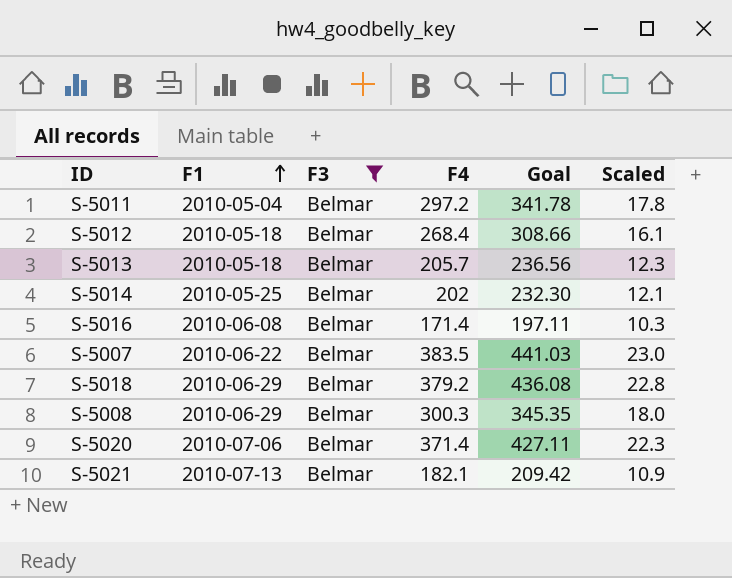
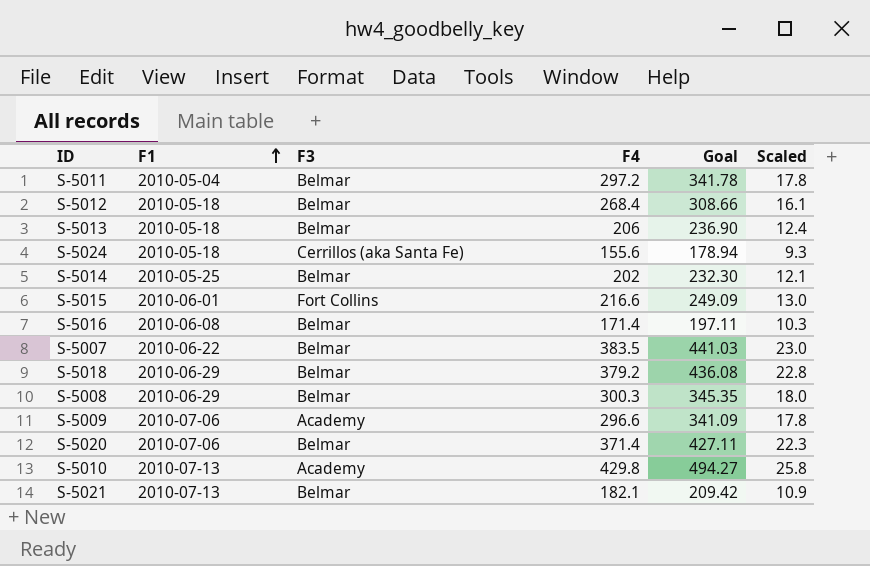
filter: F3 = Belmar -> none
S-5013 | F4: 205.7 -> 206
S-5013 | Goal: 236.56 -> 236.90
S-5013 | Scaled: 12.3 -> 12.4

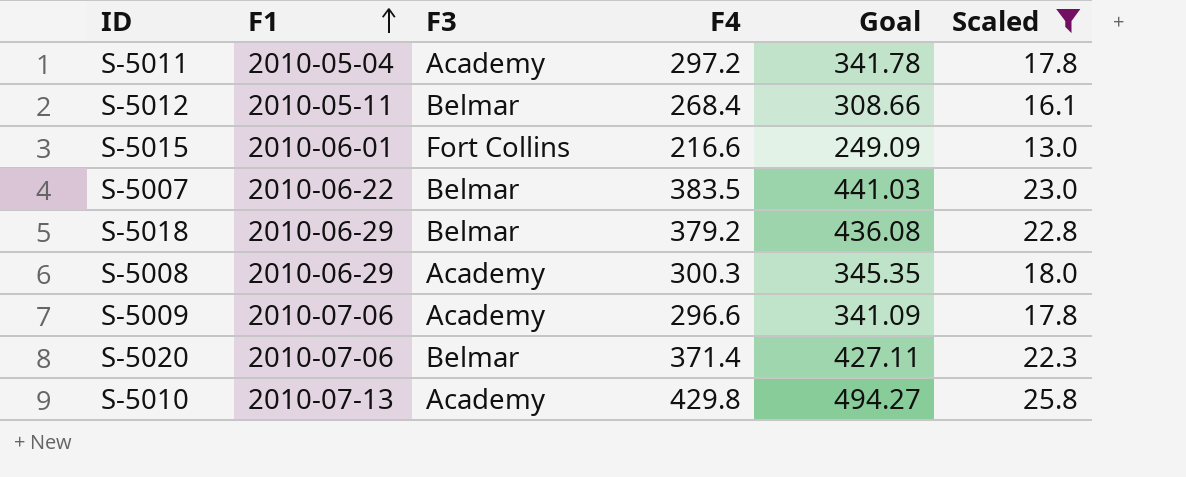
filter: none -> Scaled >= 13.0
S-5011 | F3: Belmar -> Academy
S-5012 | F1: 2010-05-18 -> 2010-05-11
S-5008 | F3: Belmar -> Academy

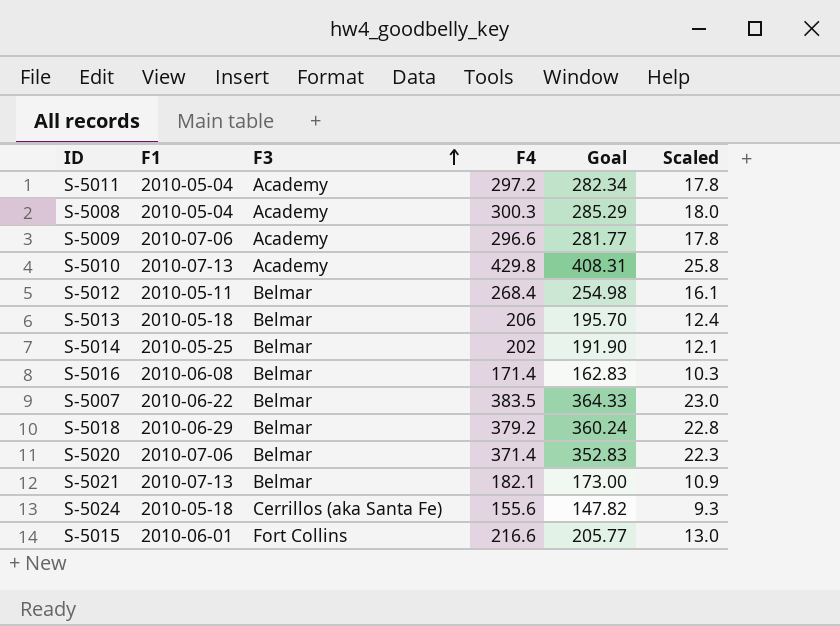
filter: Scaled >= 13.0 -> none
row order: F1 ascending -> F3 ascending
column Goal | formula: [F4] * 1.15 -> [F4] * 0.95
S-5008 | F1: 2010-06-29 -> 2010-05-04

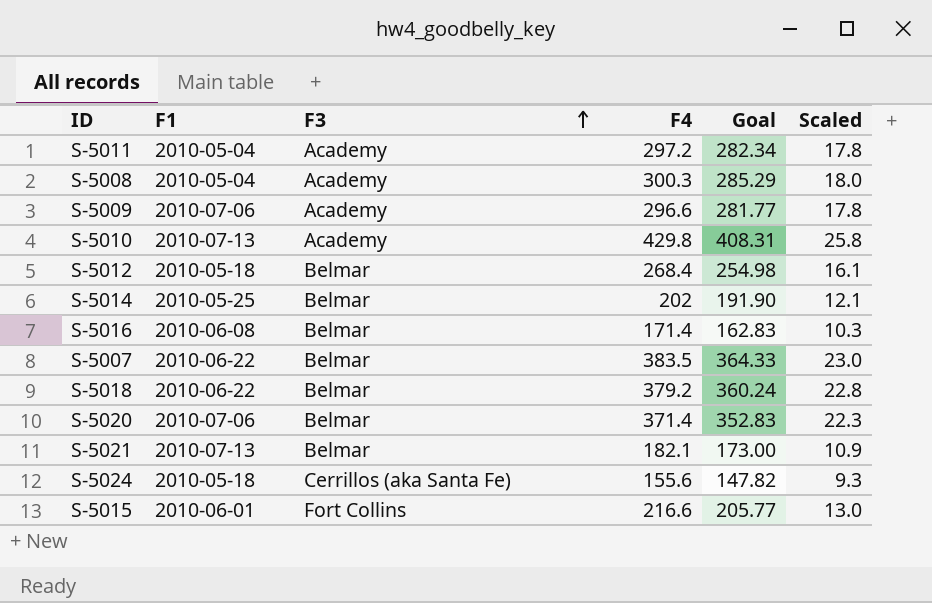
row S-5013: 2010-05-18 | Belmar | 206 | 195.70 | 12.4 -> none
S-5012 | F1: 2010-05-11 -> 2010-05-18
S-5018 | F1: 2010-06-29 -> 2010-06-22

